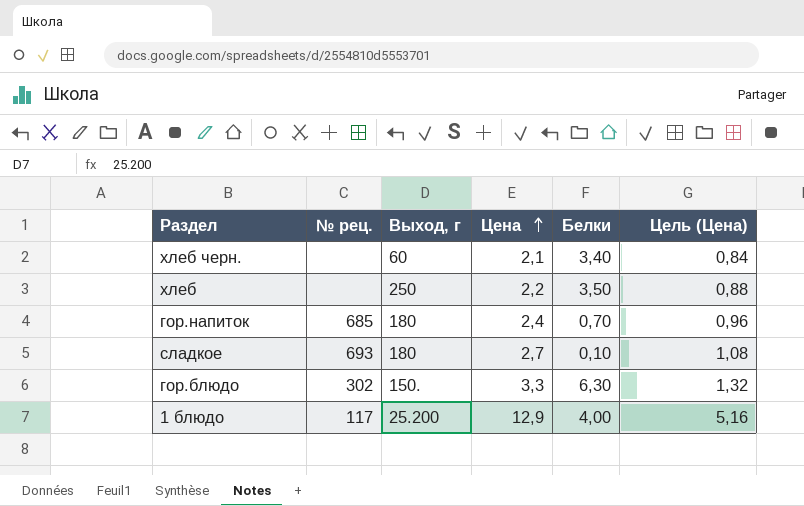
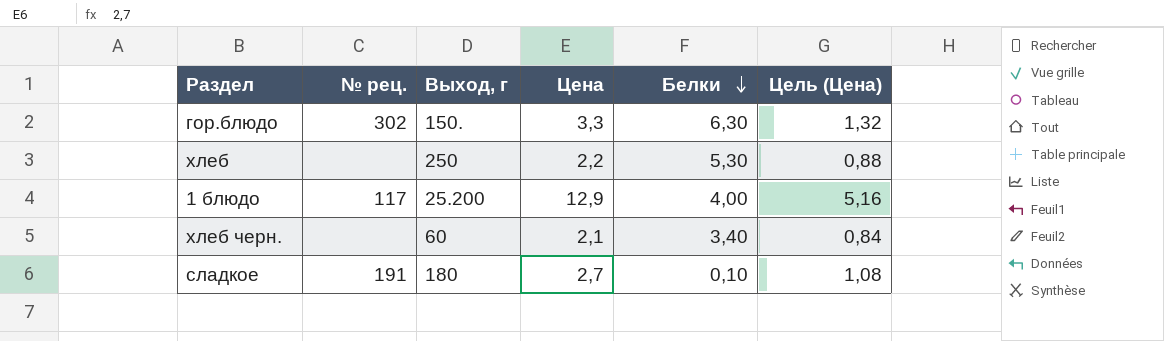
row order: Цена ascending -> Белки descending
row гор.напиток: 685 | 180 | 2,4 | 0,70 | 0,96 -> none
хлеб | Белки: 3,50 -> 5,30
сладкое | № рец.: 693 -> 191

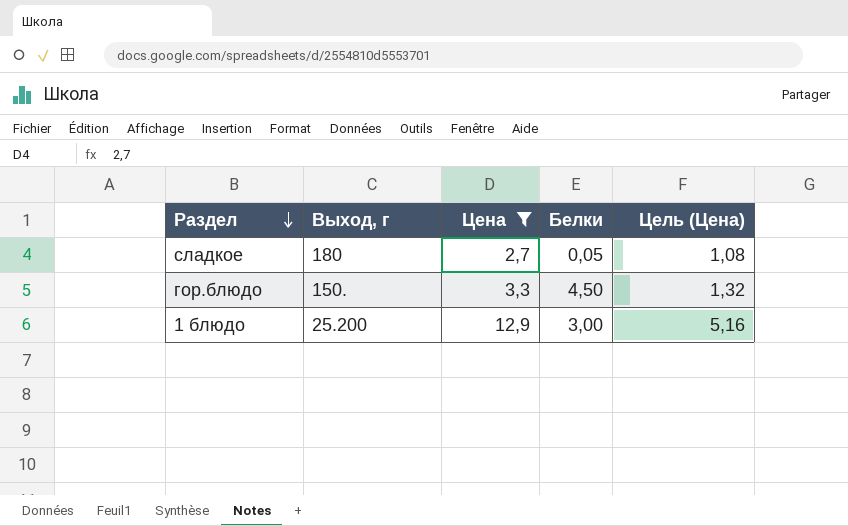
filter: none -> Цена >= 2,7
row order: Белки descending -> Раздел descending
column № рец. | position: 2 -> none
сладкое | Белки: 0,10 -> 0,05
гор.блюдо | Белки: 6,30 -> 4,50
1 блюдо | Белки: 4,00 -> 3,00

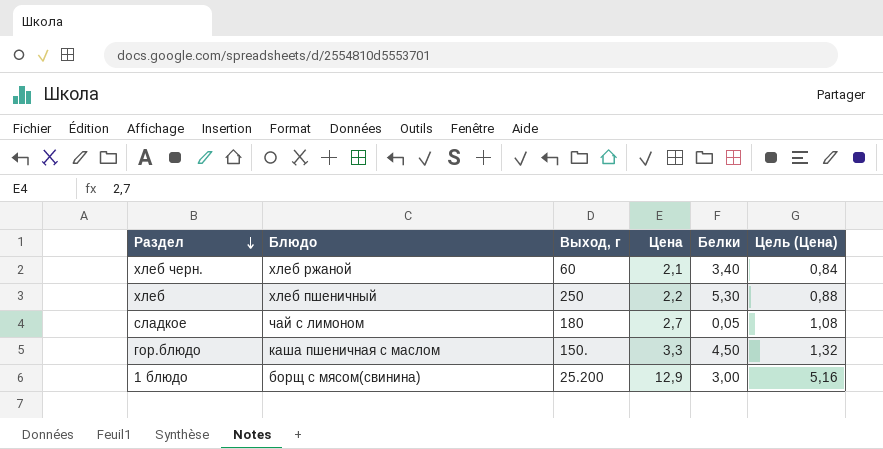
filter: Цена >= 2,7 -> none
column Блюдо | position: none -> 2

